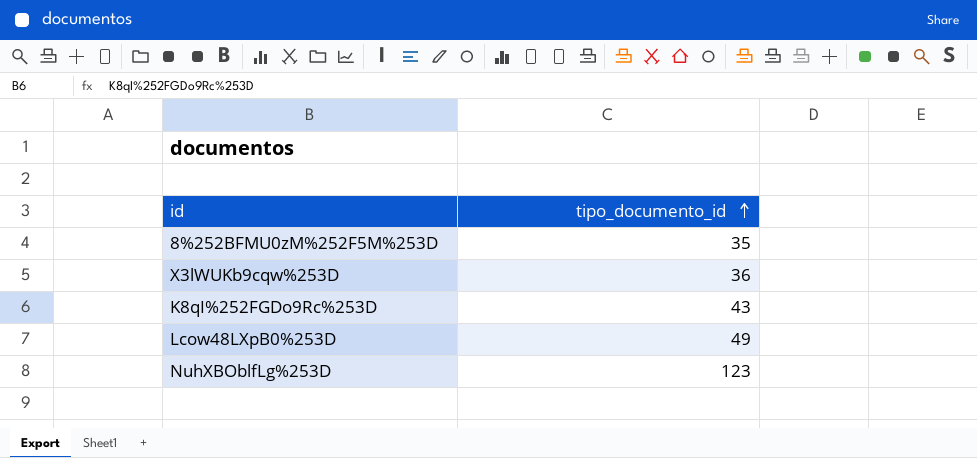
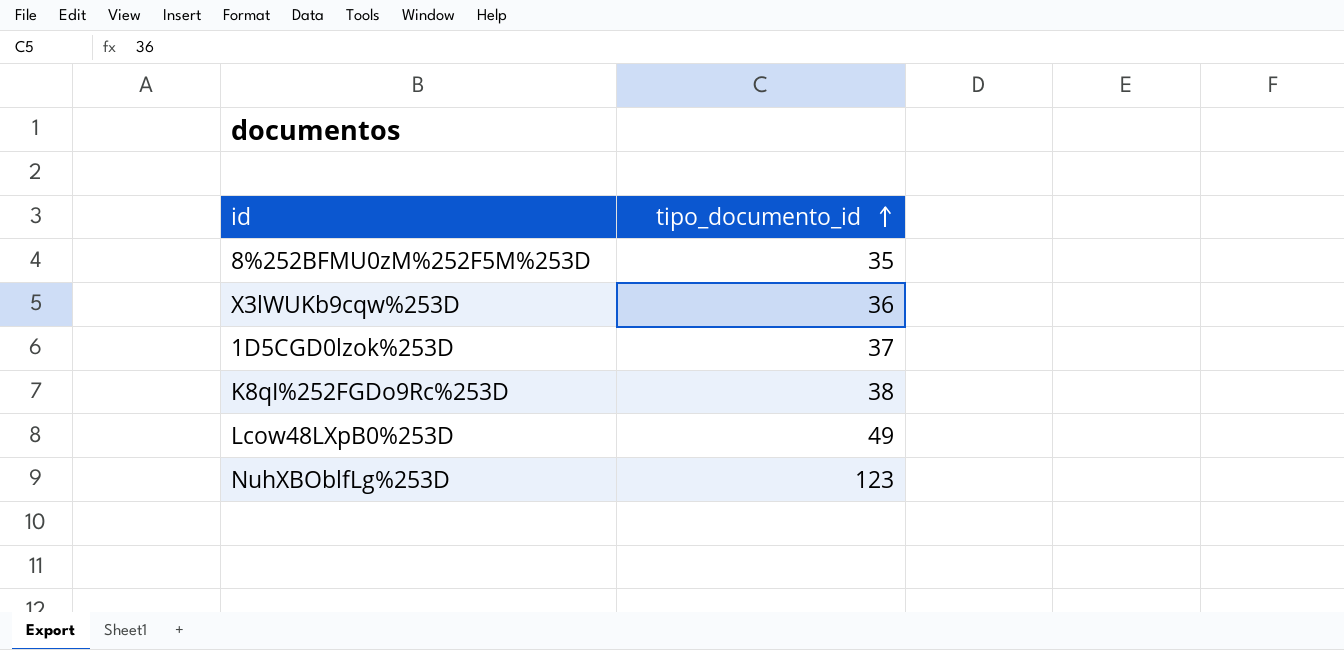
row 1D5CGD0lzok%253D: none -> 37
K8qI%252FGDo9Rc%253D | tipo_documento_id: 43 -> 38

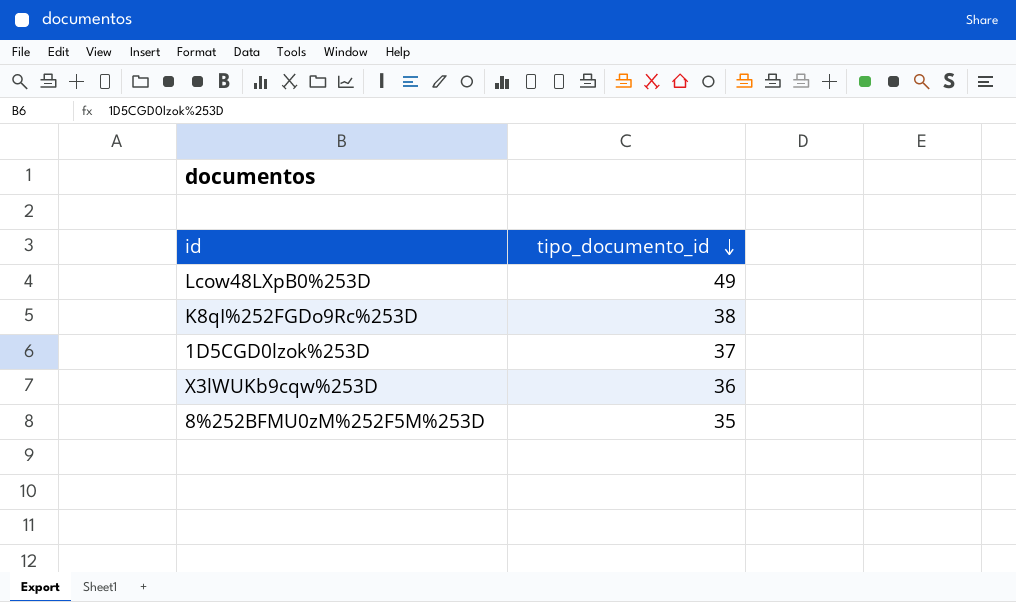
row order: tipo_documento_id ascending -> tipo_documento_id descending
row NuhXBOblfLg%253D: 123 -> none

